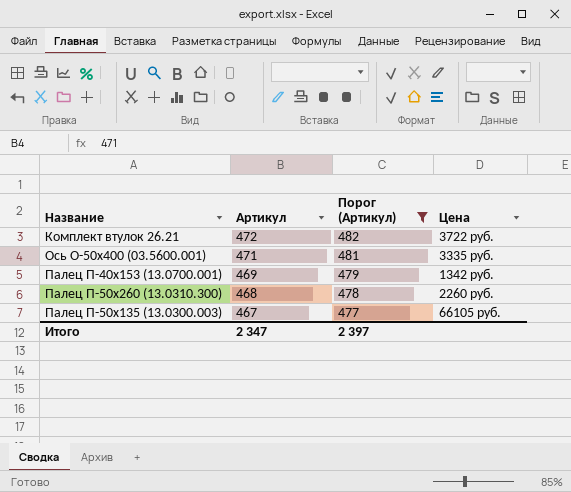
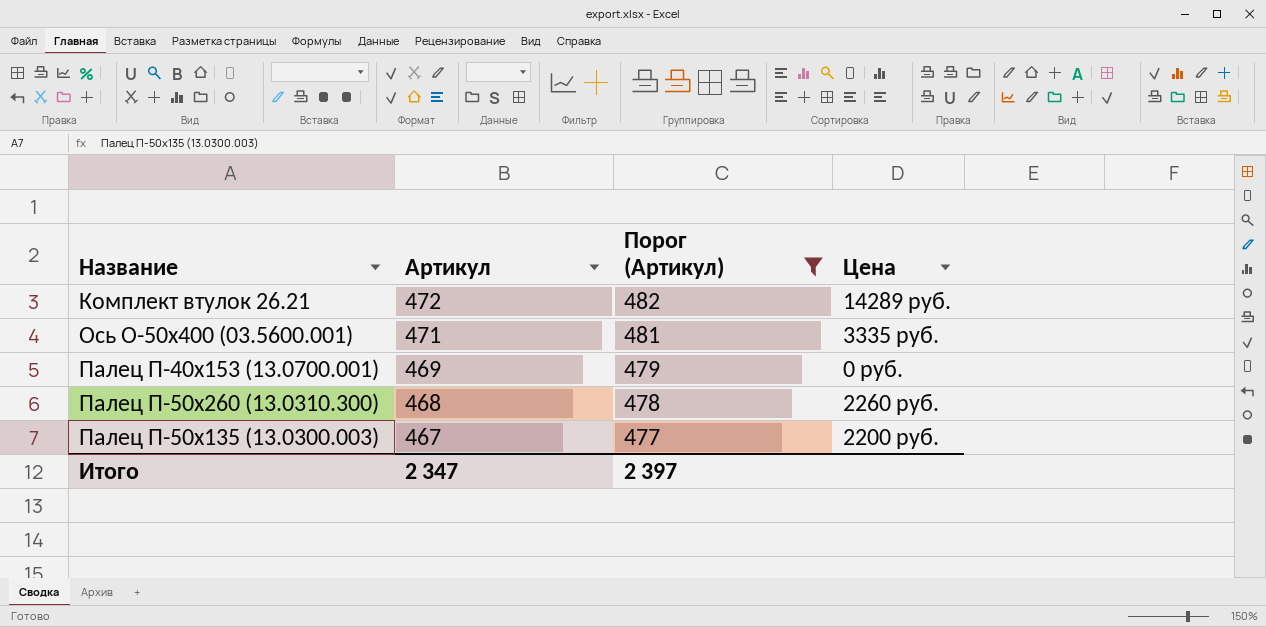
Комплект втулок 26.21 | Цена: 3722 руб. -> 14289 руб.
Палец П-40х153 (13.0700.001) | Цена: 1342 руб. -> 0 руб.
Палец П-50х135 (13.0300.003) | Цена: 66105 руб. -> 2200 руб.

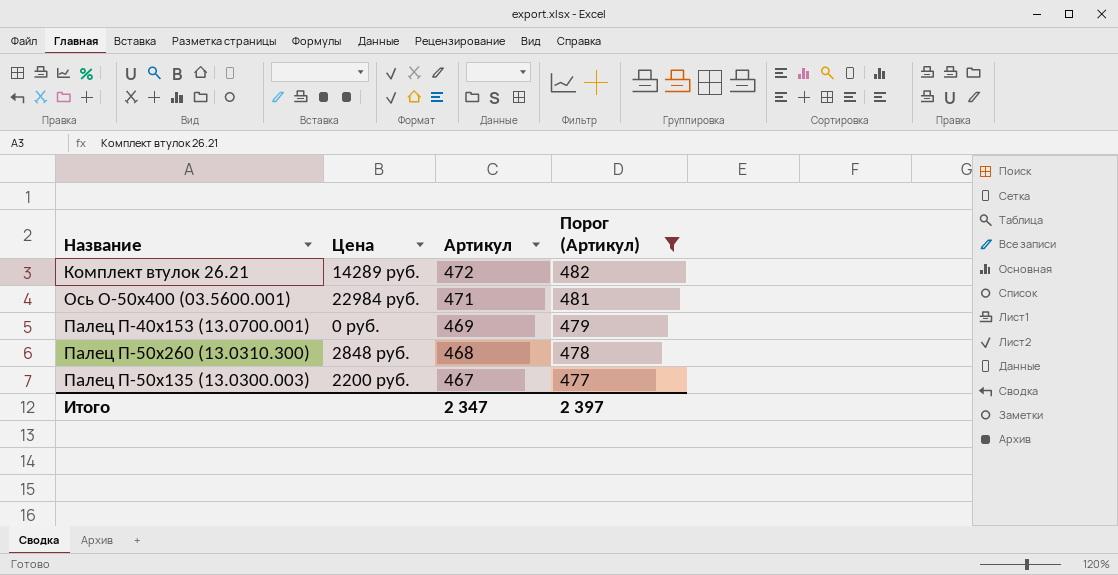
column Цена | position: 4 -> 2
Ось О-50х400 (03.5600.001) | Цена: 3335 руб. -> 22984 руб.
Палец П-50х260 (13.0310.300) | Цена: 2260 руб. -> 2848 руб.

